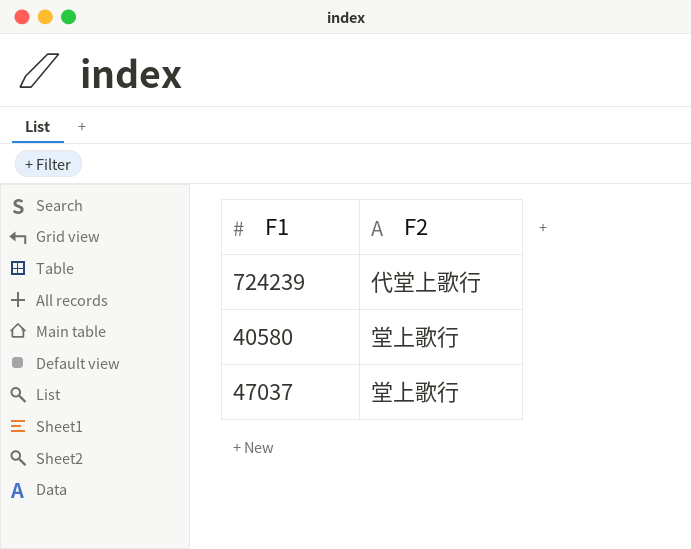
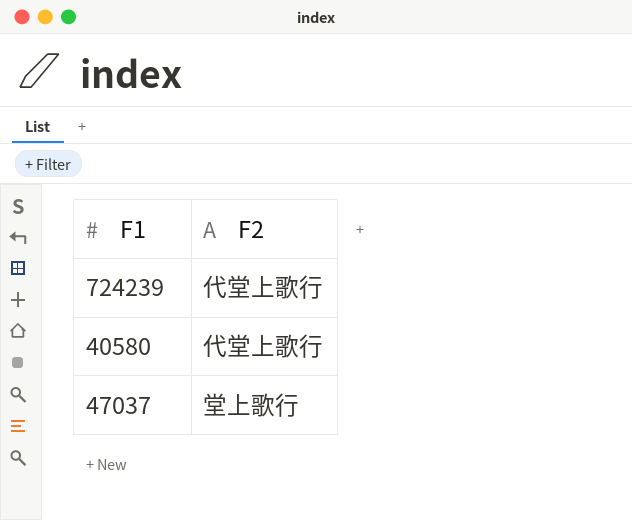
40580 | F2: 堂上歌行 -> 代堂上歌行

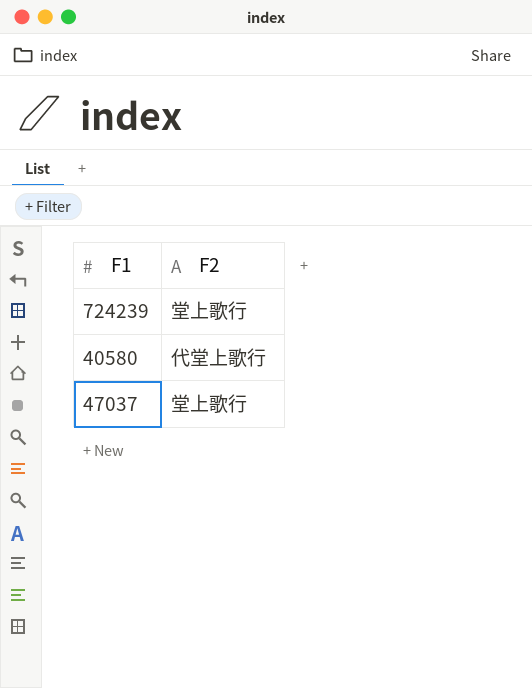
724239 | F2: 代堂上歌行 -> 堂上歌行

